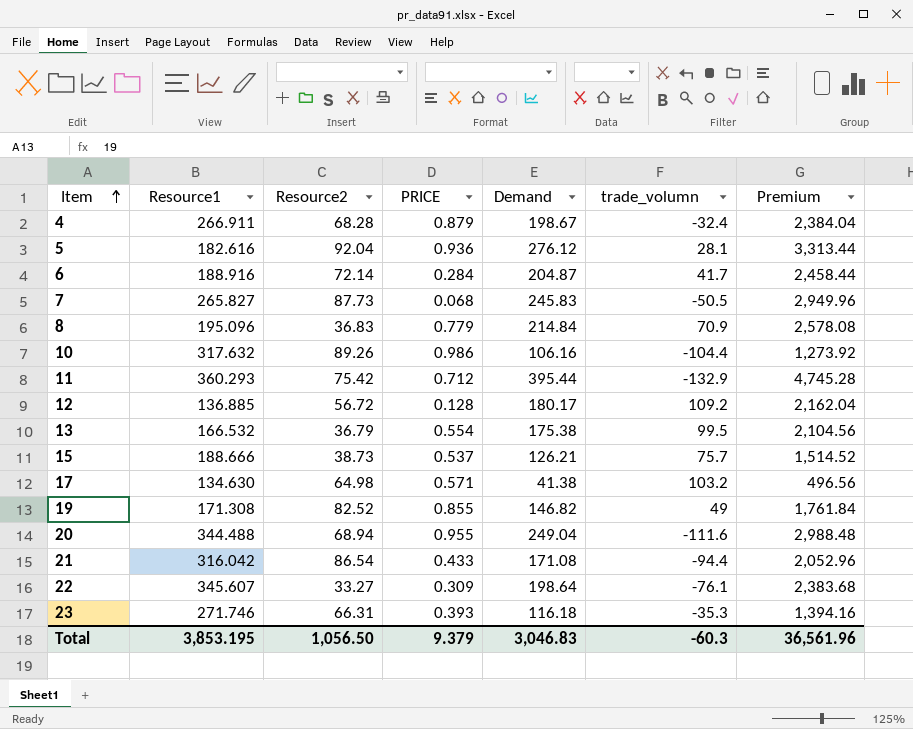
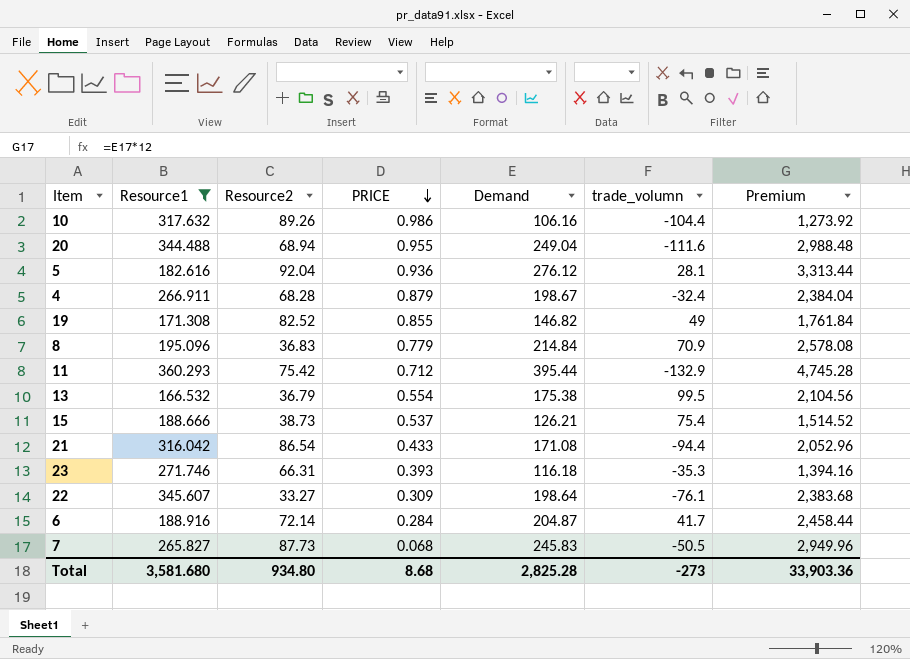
filter: none -> Resource1 >= 166.532
row order: Item ascending -> PRICE descending
15 | trade_volumn: 75.7 -> 75.4
Total | Resource1: 3,853.195 -> 3,581.680
Total | Resource2: 1,056.50 -> 934.80
Total | PRICE: 9.379 -> 8.68
Total | Demand: 3,046.83 -> 2,825.28
Total | trade_volumn: -60.3 -> -273
Total | Premium: 36,561.96 -> 33,903.36

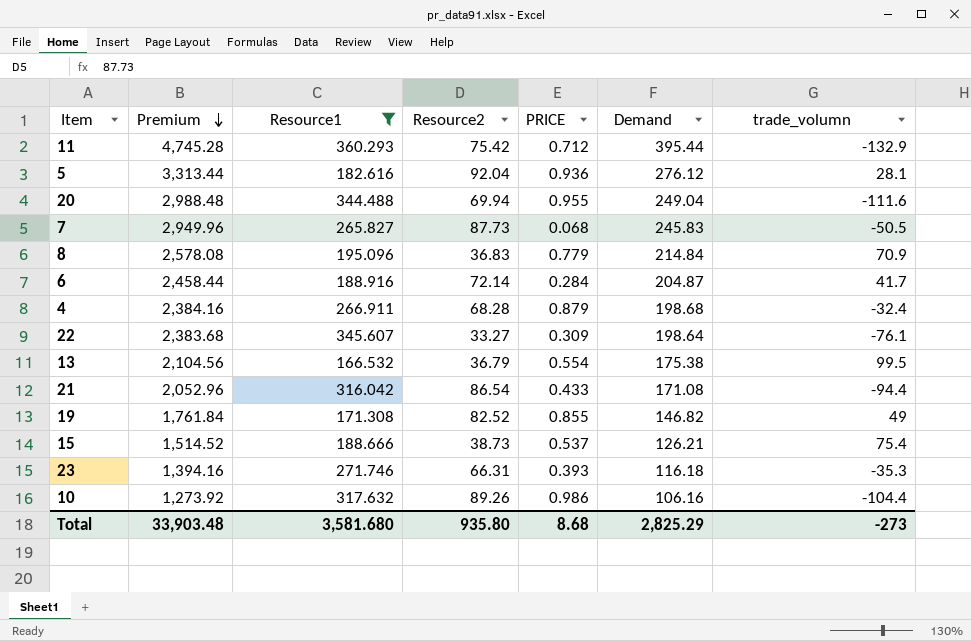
row order: PRICE descending -> Premium descending
column Premium | position: 7 -> 2
20 | Resource2: 68.94 -> 69.94
4 | Premium: 2,384.04 -> 2,384.16
4 | Demand: 198.67 -> 198.68
Total | Premium: 33,903.36 -> 33,903.48
Total | Resource2: 934.80 -> 935.80
Total | Demand: 2,825.28 -> 2,825.29

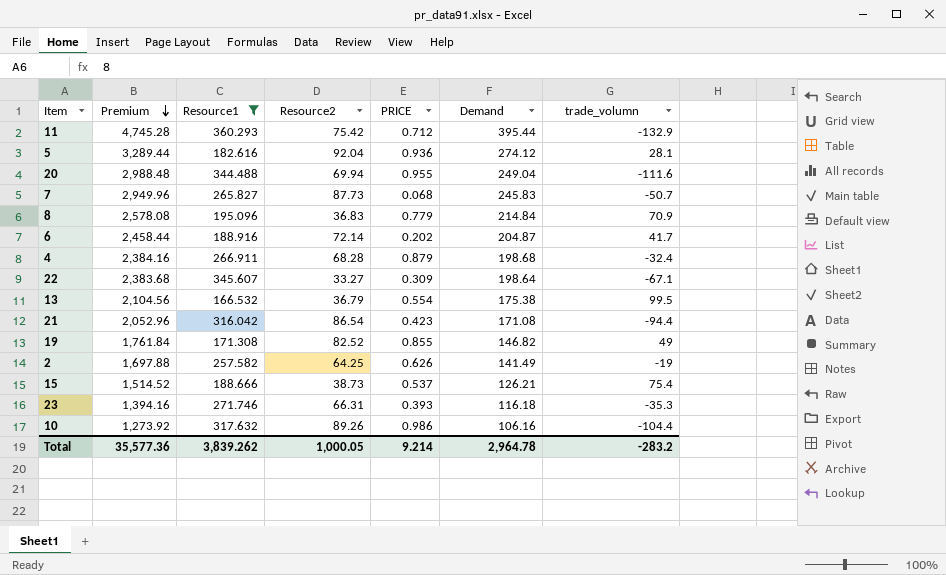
5 | Premium: 3,313.44 -> 3,289.44
5 | Demand: 276.12 -> 274.12
7 | trade_volumn: -50.5 -> -50.7
6 | PRICE: 0.284 -> 0.202
22 | trade_volumn: -76.1 -> -67.1
21 | PRICE: 0.433 -> 0.423
row 2: none -> 1,697.88 | 257.582 | 64.25 | 0.626 | 141.49 | -19
Total | Premium: 33,903.48 -> 35,577.36
Total | Resource1: 3,581.680 -> 3,839.262
Total | Resource2: 935.80 -> 1,000.05
Total | PRICE: 8.68 -> 9.214
Total | Demand: 2,825.29 -> 2,964.78
Total | trade_volumn: -273 -> -283.2

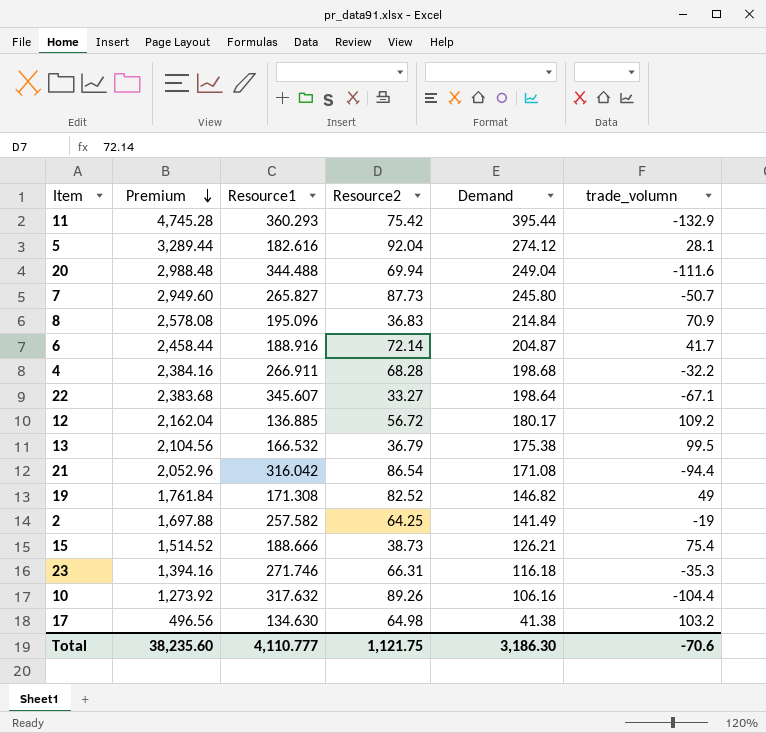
filter: Resource1 >= 166.532 -> none
column PRICE | position: 5 -> none
7 | Premium: 2,949.96 -> 2,949.60
7 | Demand: 245.83 -> 245.80
4 | trade_volumn: -32.4 -> -32.2
Total | Premium: 35,577.36 -> 38,235.60
Total | Resource1: 3,839.262 -> 4,110.777
Total | Resource2: 1,000.05 -> 1,121.75
Total | Demand: 2,964.78 -> 3,186.30
Total | trade_volumn: -283.2 -> -70.6

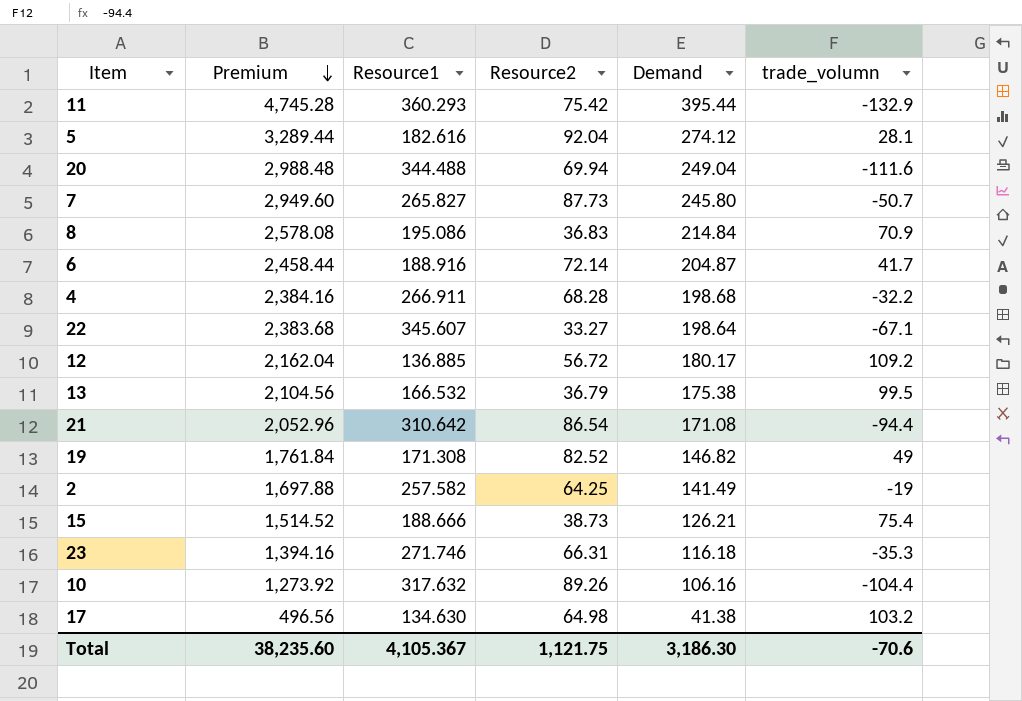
8 | Resource1: 195.096 -> 195.086
21 | Resource1: 316.042 -> 310.642
Total | Resource1: 4,110.777 -> 4,105.367

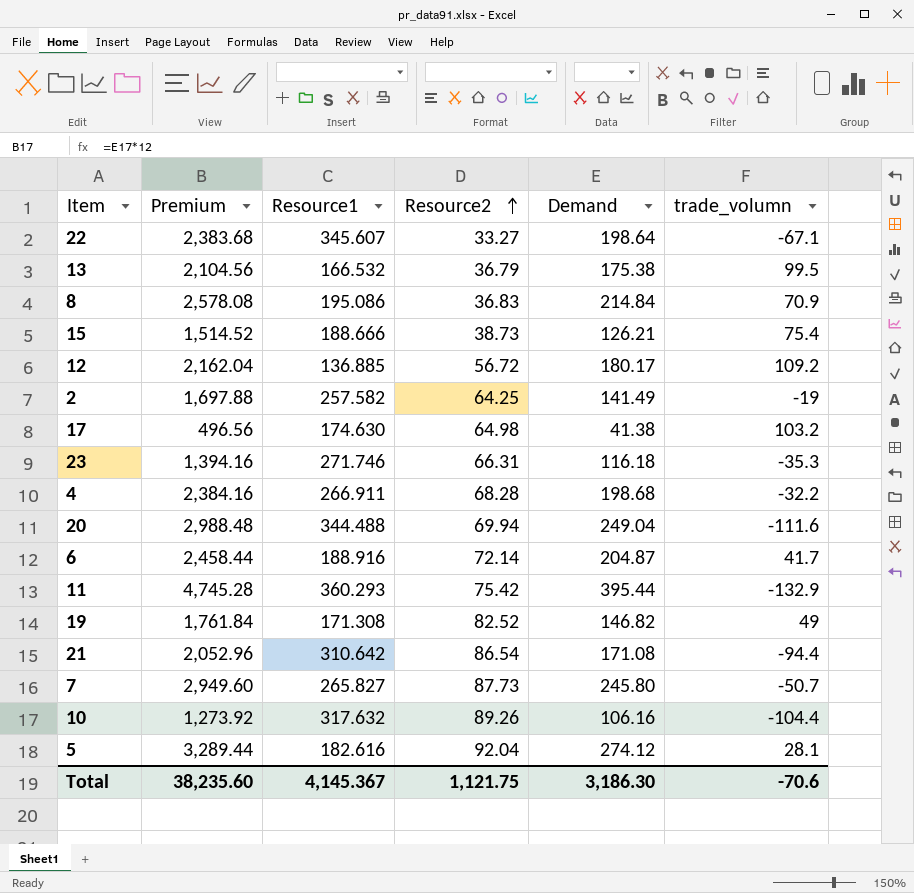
row order: Premium descending -> Resource2 ascending
17 | Resource1: 134.630 -> 174.630
Total | Resource1: 4,105.367 -> 4,145.367

